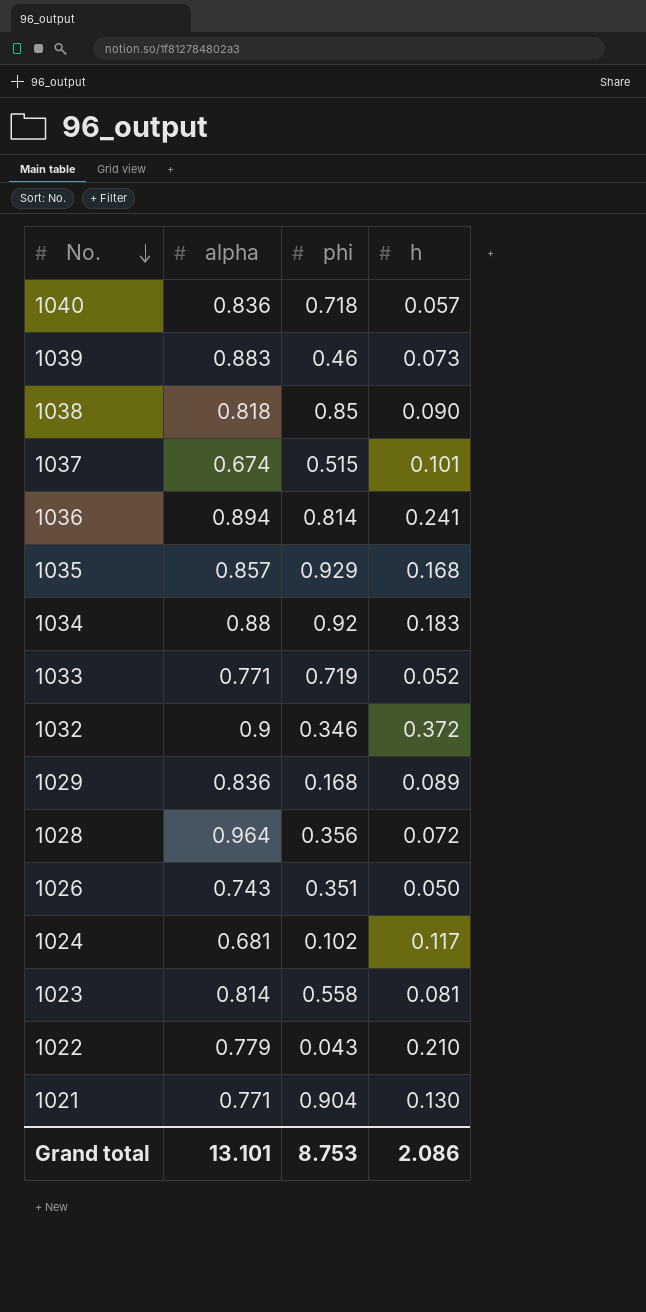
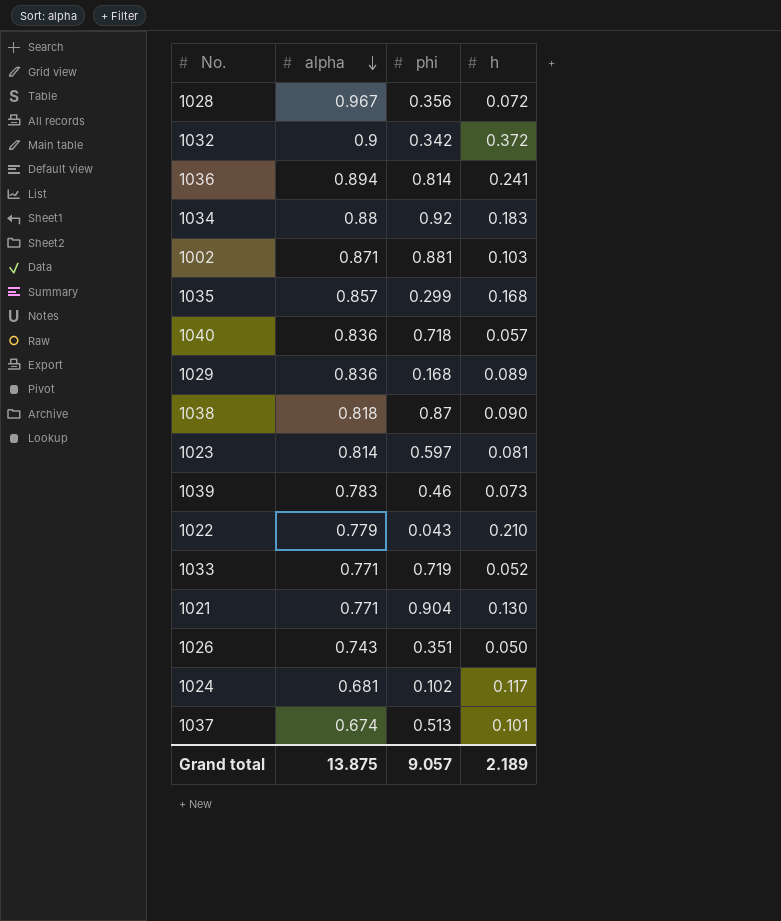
row order: No. descending -> alpha descending
1028 | alpha: 0.964 -> 0.967
1032 | phi: 0.346 -> 0.342
row 1002: none -> 0.871 | 0.881 | 0.103
1035 | phi: 0.929 -> 0.299
1038 | phi: 0.85 -> 0.87
1023 | phi: 0.558 -> 0.597
1039 | alpha: 0.883 -> 0.783
1037 | phi: 0.515 -> 0.513
Grand total | alpha: 13.101 -> 13.875
Grand total | phi: 8.753 -> 9.057
Grand total | h: 2.086 -> 2.189

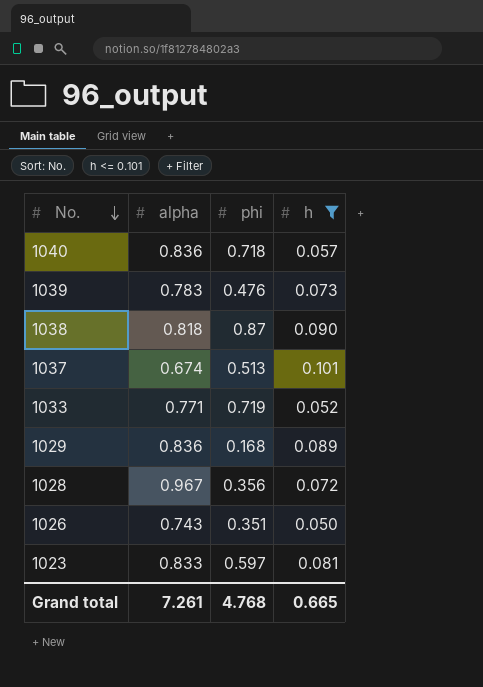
filter: none -> h <= 0.101
row order: alpha descending -> No. descending
1039 | phi: 0.46 -> 0.476
1023 | alpha: 0.814 -> 0.833
Grand total | alpha: 13.875 -> 7.261
Grand total | phi: 9.057 -> 4.768
Grand total | h: 2.189 -> 0.665

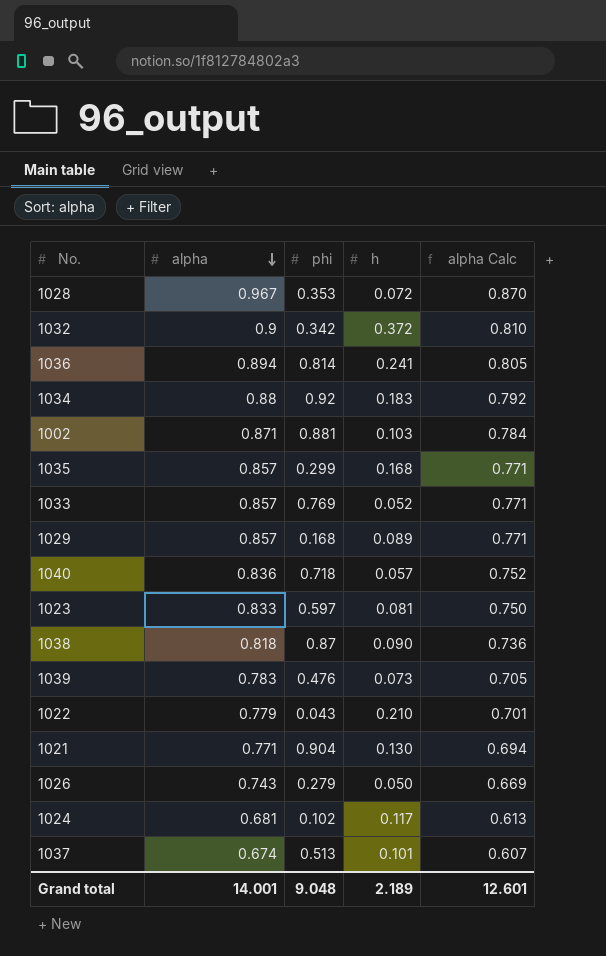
filter: h <= 0.101 -> none
row order: No. descending -> alpha descending
column alpha Calc | formula: none -> [alpha] * 0.9
1028 | phi: 0.356 -> 0.353
1033 | alpha: 0.771 -> 0.857
1033 | phi: 0.719 -> 0.769
1029 | alpha: 0.836 -> 0.857
1026 | phi: 0.351 -> 0.279
Grand total | alpha: 7.261 -> 14.001
Grand total | phi: 4.768 -> 9.048
Grand total | h: 0.665 -> 2.189

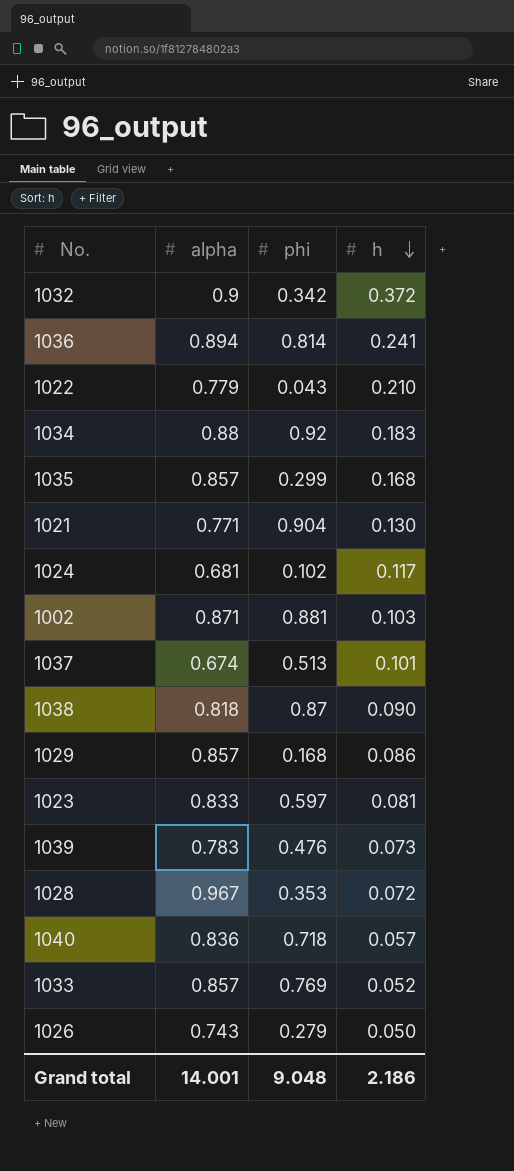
row order: alpha descending -> h descending
column alpha Calc | formula: [alpha] * 0.9 -> none
1029 | h: 0.089 -> 0.086
Grand total | h: 2.189 -> 2.186

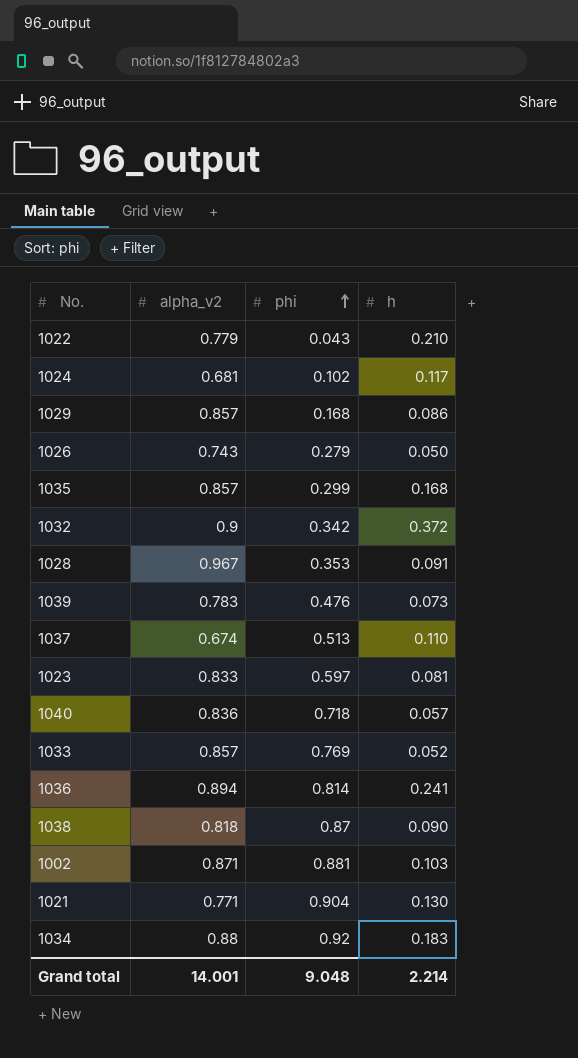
row order: h descending -> phi ascending
column name: alpha -> alpha_v2
1028 | h: 0.072 -> 0.091
1037 | h: 0.101 -> 0.110
Grand total | h: 2.186 -> 2.214

